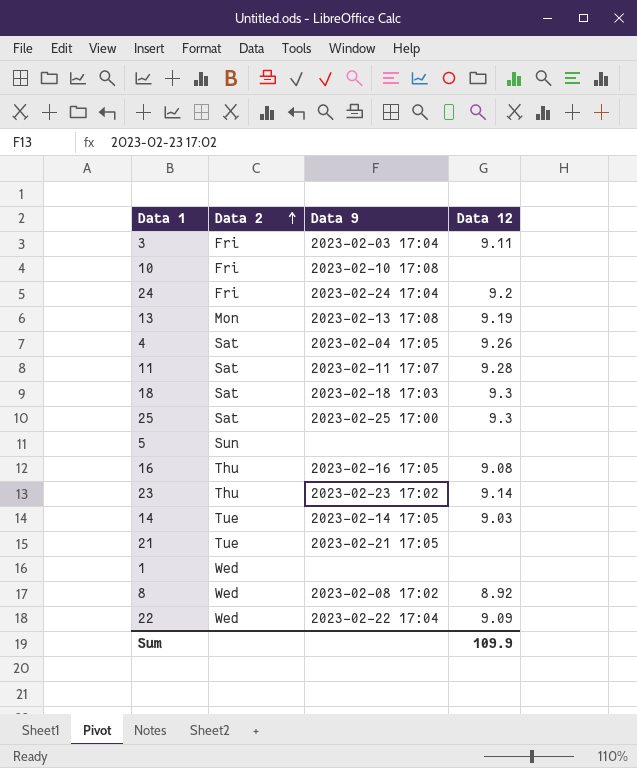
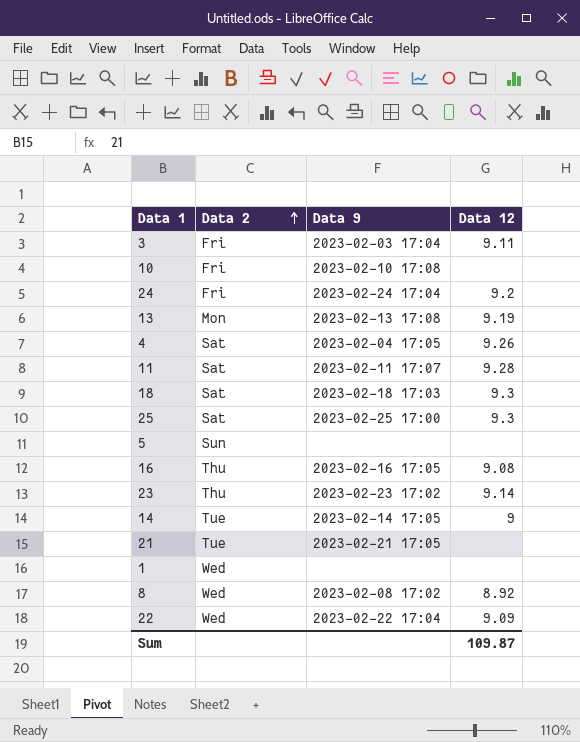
14 | Data 12: 9.03 -> 9
Sum | Data 12: 109.9 -> 109.87

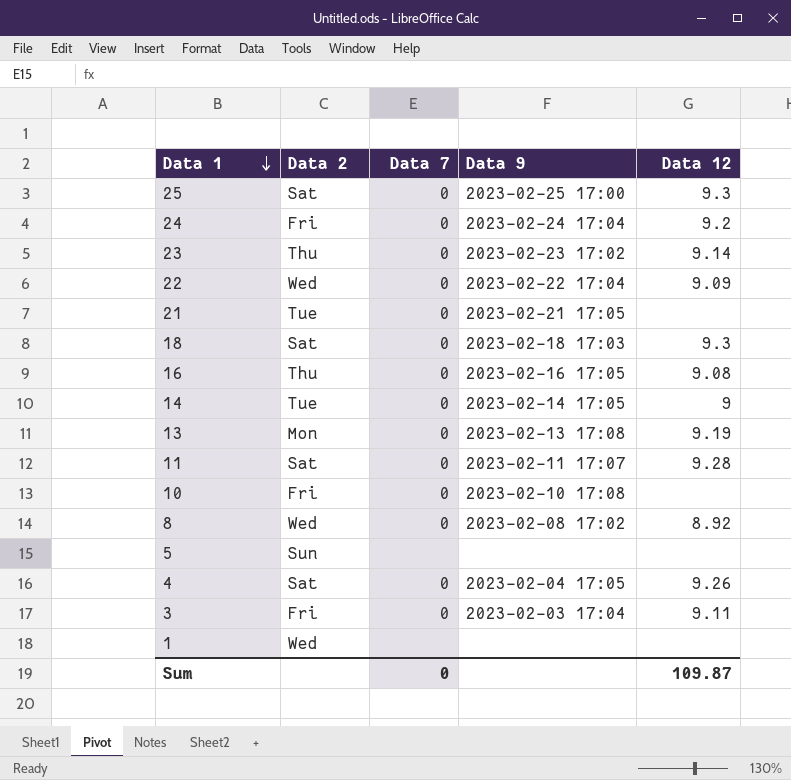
row order: Data 2 ascending -> Data 1 descending
column Data 7 | position: none -> 3

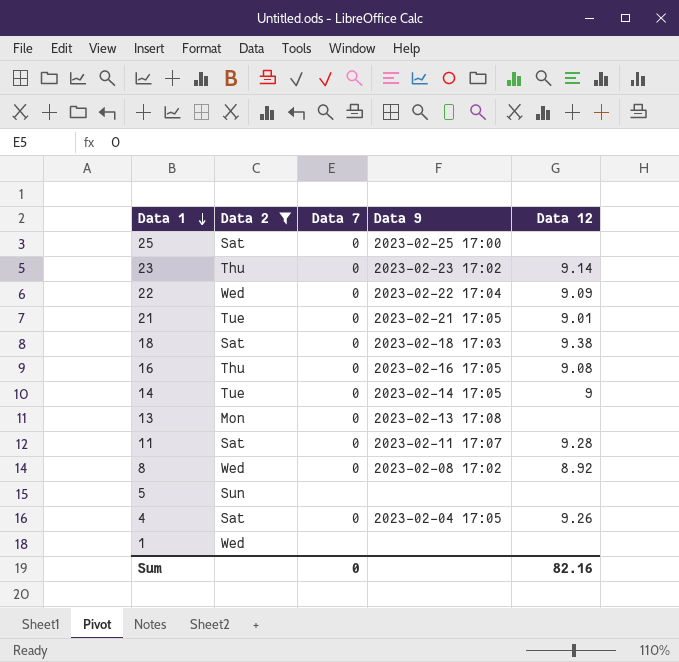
filter: none -> Data 2 != Fri
25 | Data 12: 9.3 -> none
21 | Data 12: none -> 9.01
18 | Data 12: 9.3 -> 9.38
13 | Data 12: 9.19 -> none
Sum | Data 12: 109.87 -> 82.16

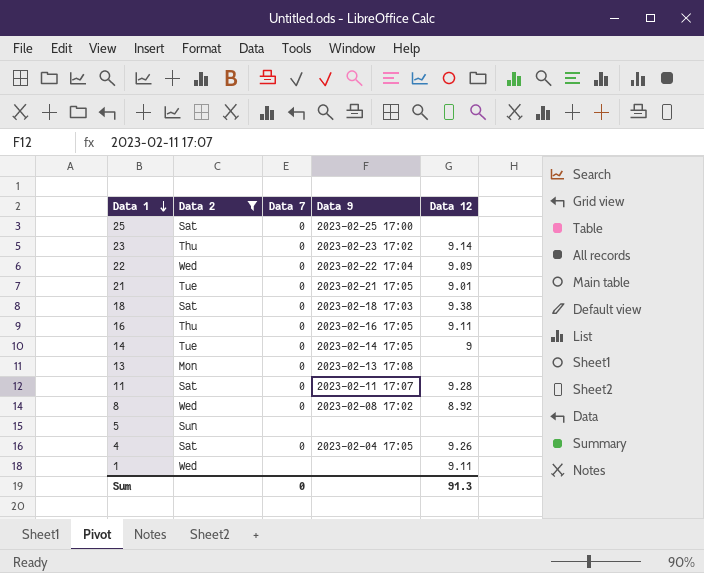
16 | Data 12: 9.08 -> 9.11
1 | Data 12: none -> 9.11
Sum | Data 12: 82.16 -> 91.3

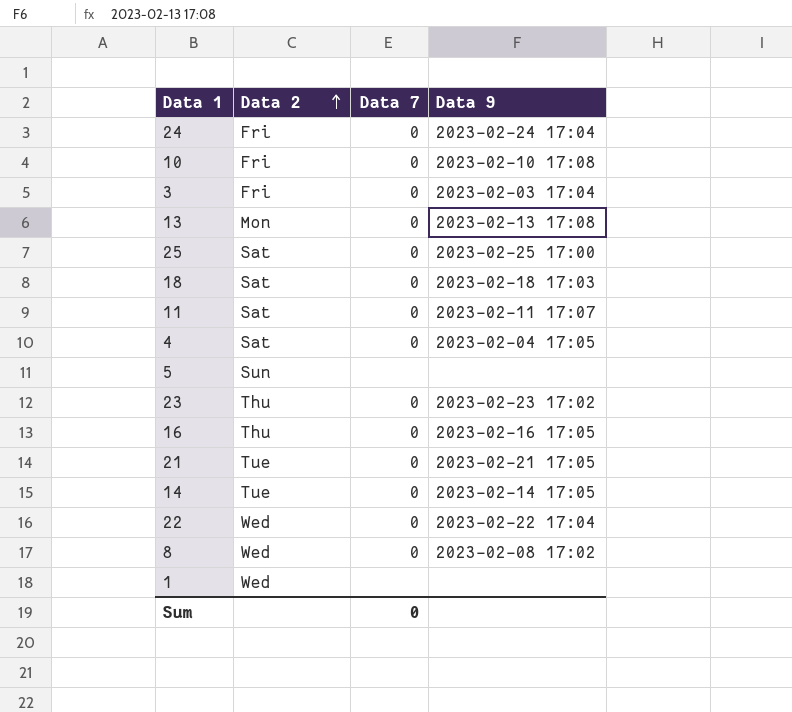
filter: Data 2 != Fri -> none
row order: Data 1 descending -> Data 2 ascending
column Data 12 | position: 5 -> none

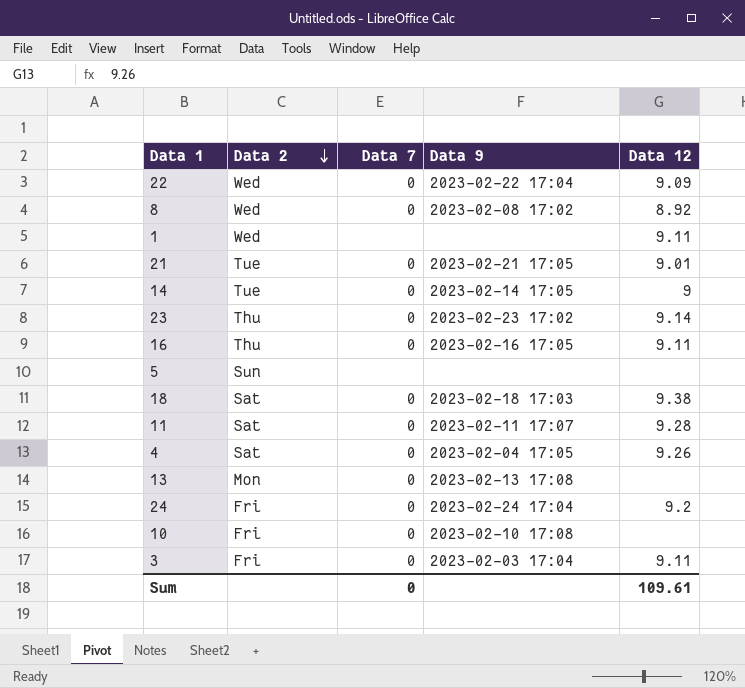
row order: Data 2 ascending -> Data 2 descending
column Data 12 | position: none -> 5
row 25: Sat | 0 | 2023-02-25 17:00 -> none

